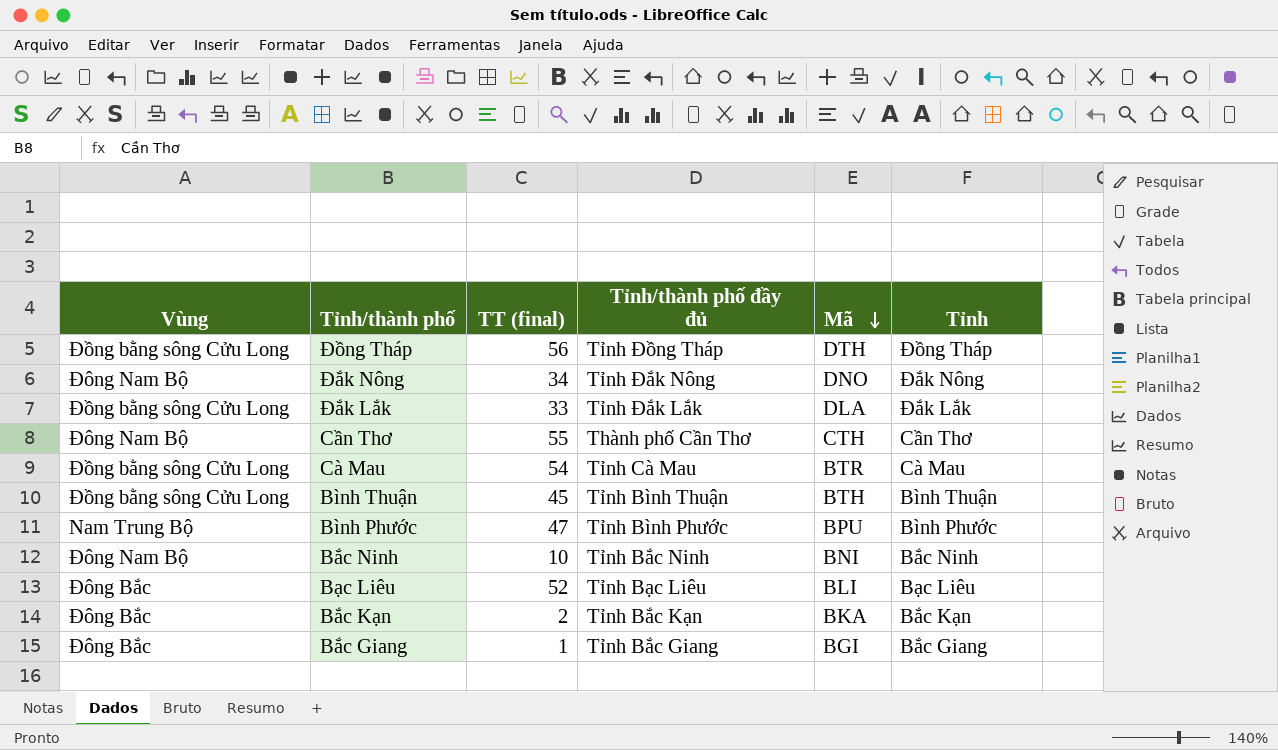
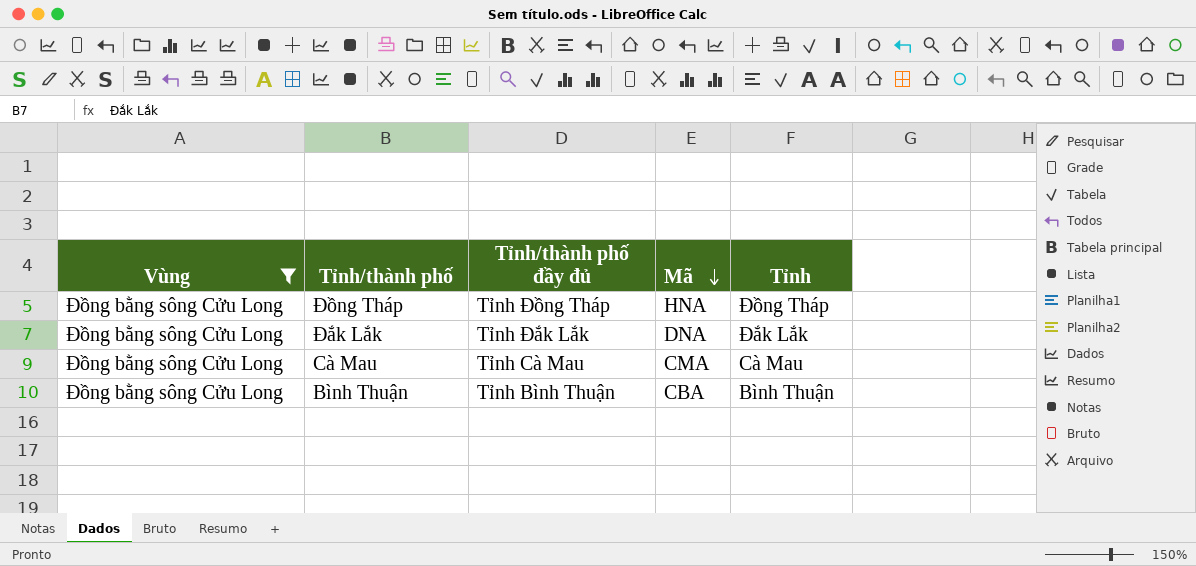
filter: none -> Vùng = Đồng bằng sông Cửu Long
column TT (final) | position: 3 -> none
Đồng Tháp | Mã: DTH -> HNA
Đắk Lắk | Mã: DLA -> DNA
Cà Mau | Mã: BTR -> CMA
Bình Thuận | Mã: BTH -> CBA

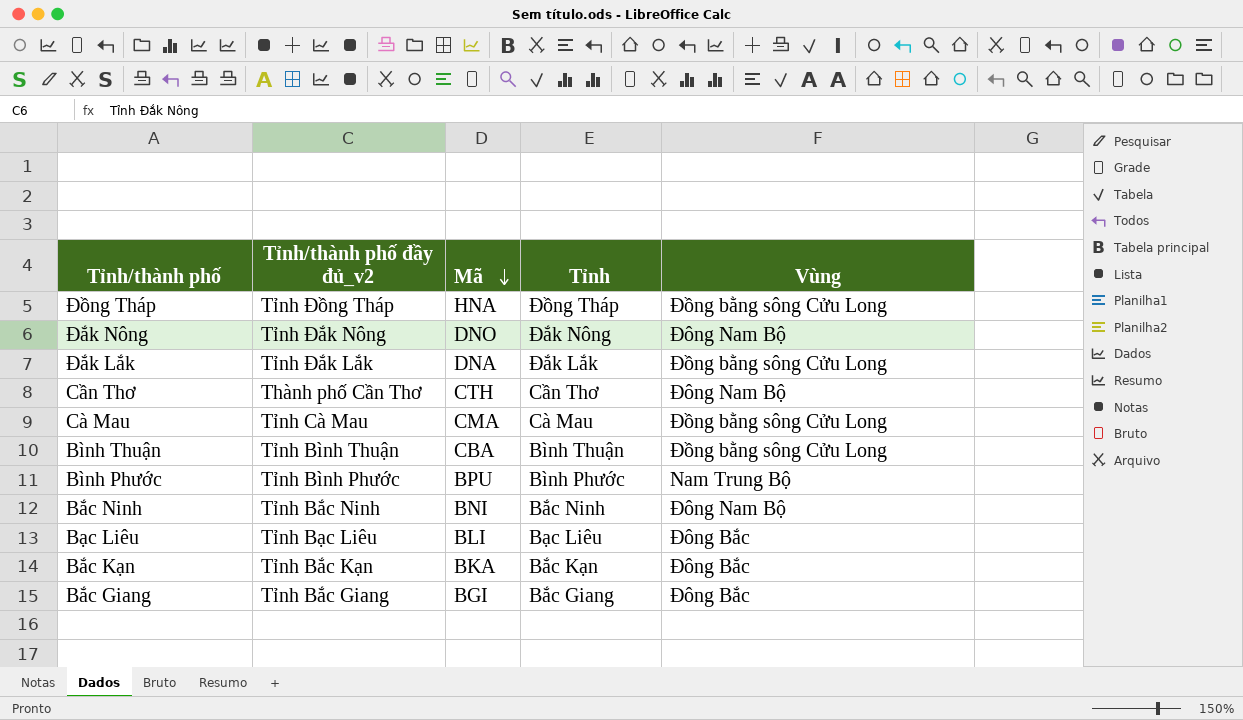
filter: Vùng = Đồng bằng sông Cửu Long -> none
column name: Tỉnh/thành phố đầy đủ -> Tỉnh/thành phố đầy đủ_v2
column Vùng | position: 1 -> 5

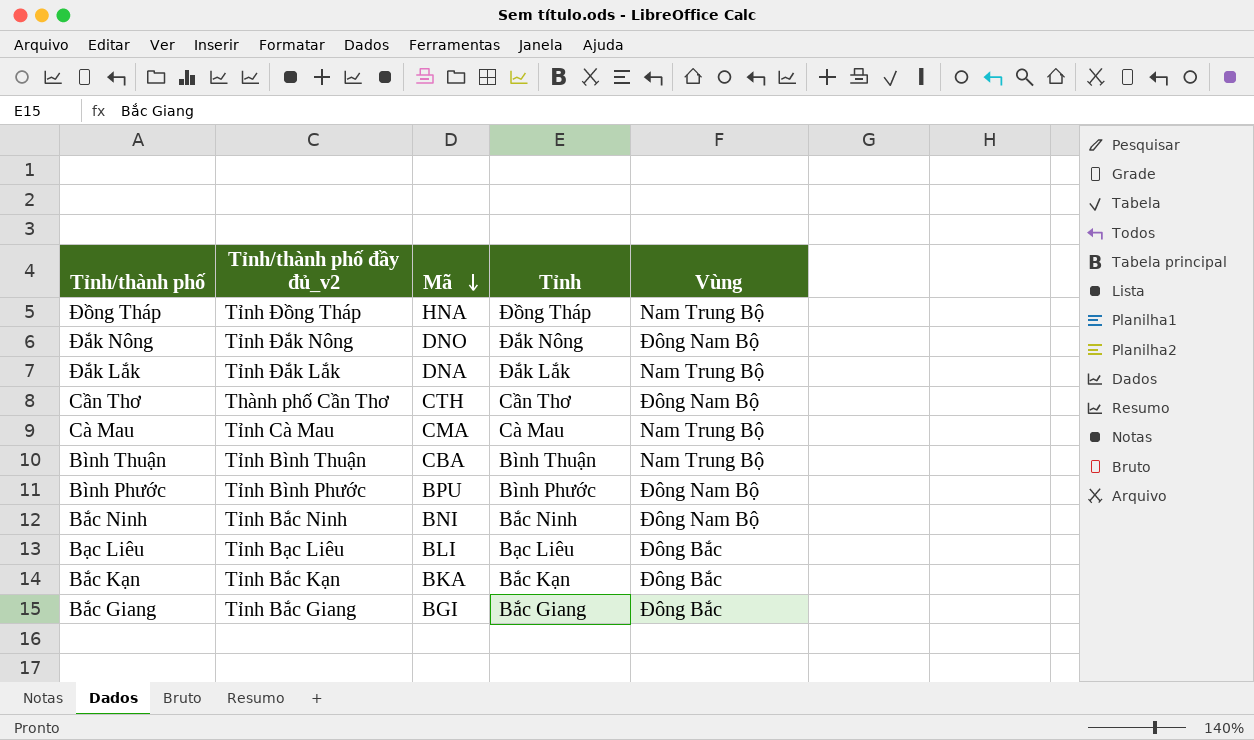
Đồng Tháp | Vùng: Đồng bằng sông Cửu Long -> Nam Trung Bộ
Đắk Lắk | Vùng: Đồng bằng sông Cửu Long -> Nam Trung Bộ
Cà Mau | Vùng: Đồng bằng sông Cửu Long -> Nam Trung Bộ
Bình Thuận | Vùng: Đồng bằng sông Cửu Long -> Nam Trung Bộ
Bình Phước | Vùng: Nam Trung Bộ -> Đông Nam Bộ

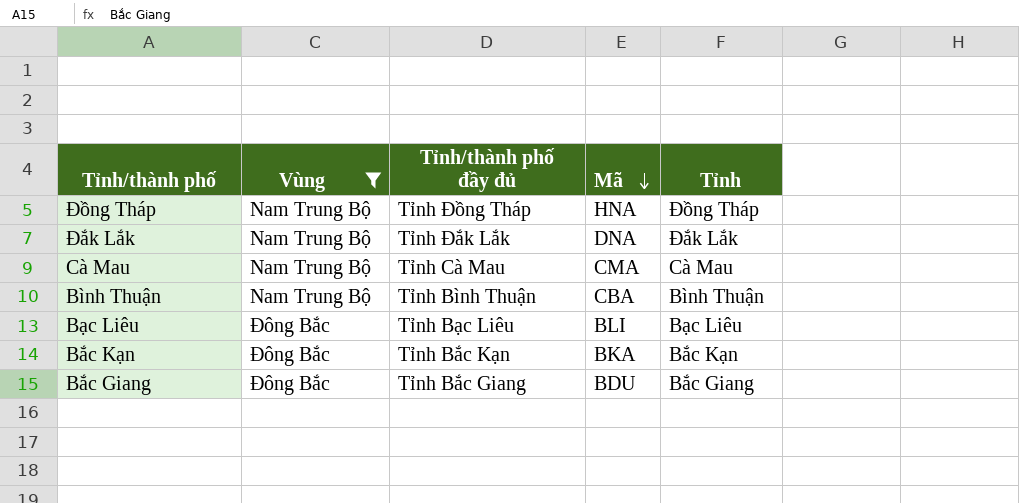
filter: none -> Vùng != Đông Nam Bộ
column Vùng | position: 5 -> 2
column name: Tỉnh/thành phố đầy đủ_v2 -> Tỉnh/thành phố đầy đủ
Bắc Giang | Mã: BGI -> BDU

